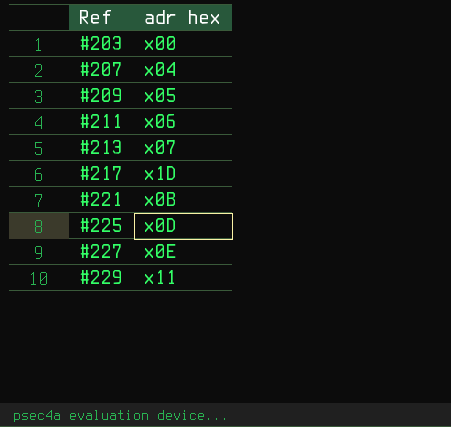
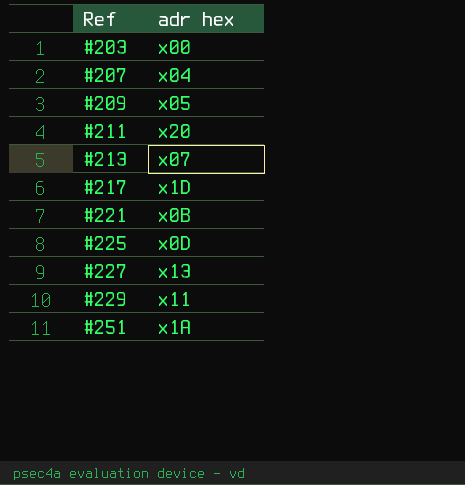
#211 | adr hex: x06 -> x20
#227 | adr hex: x0E -> x13
row #251: none -> x1A

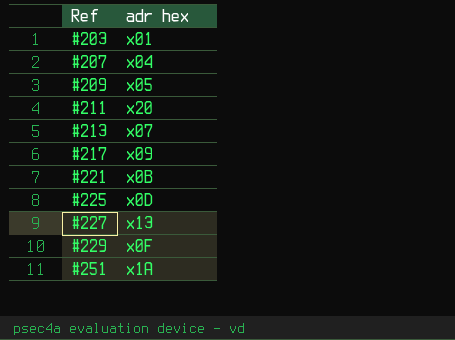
#203 | adr hex: x00 -> x01
#217 | adr hex: x1D -> x09
#229 | adr hex: x11 -> x0F

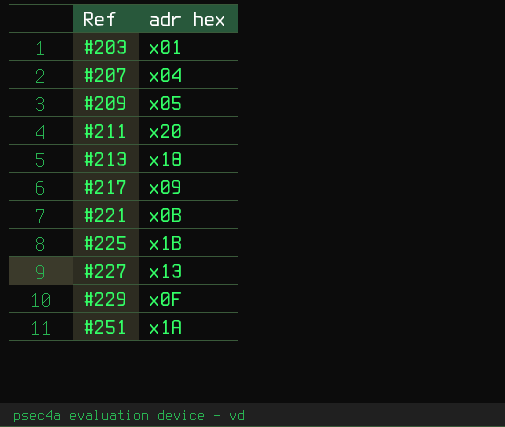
#213 | adr hex: x07 -> x18
#225 | adr hex: x0D -> x1B

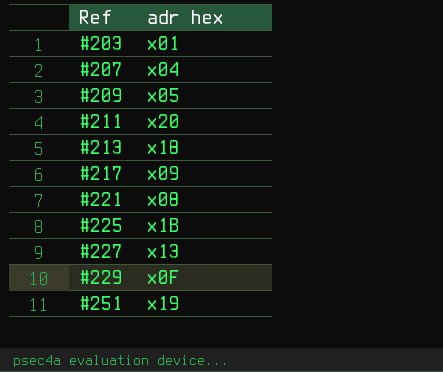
#221 | adr hex: x0B -> x08
#251 | adr hex: x1A -> x19

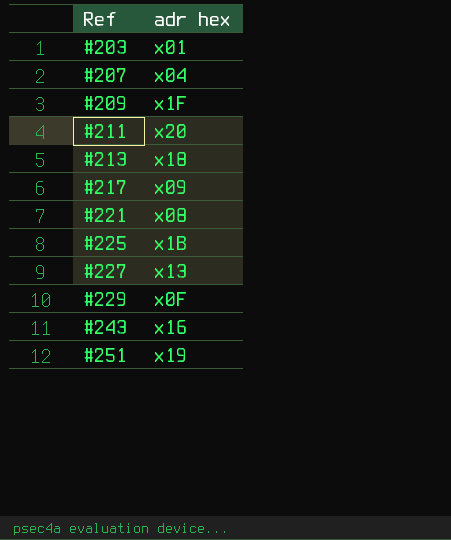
#209 | adr hex: x05 -> x1F
row #243: none -> x16

